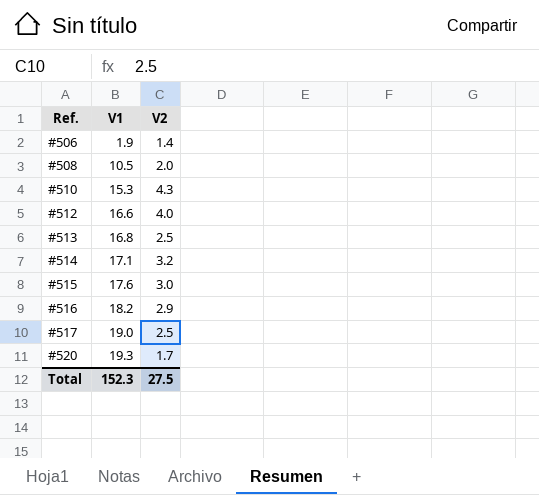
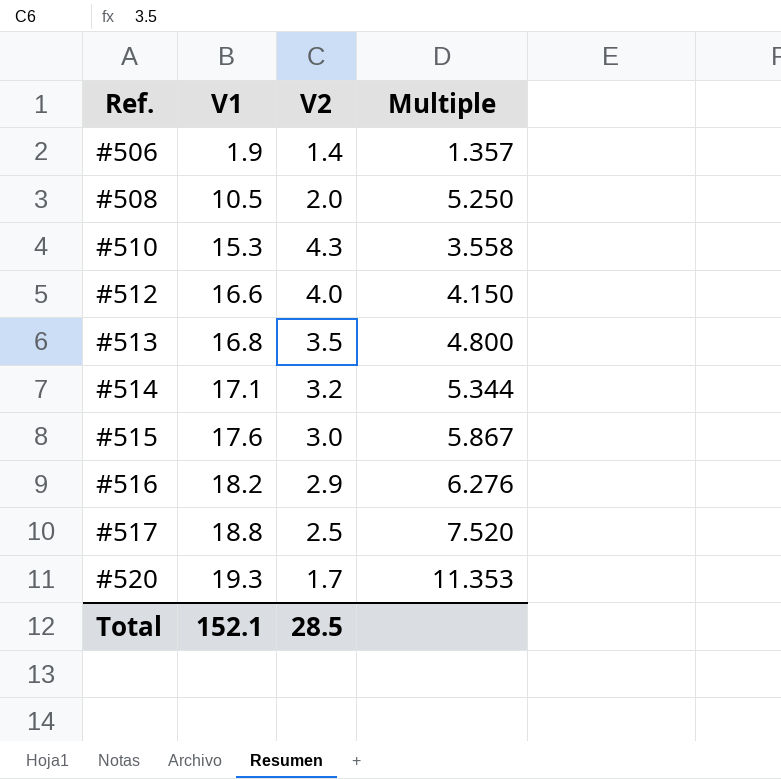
column Multiple | formula: none -> [V1] / [V2]
#513 | V2: 2.5 -> 3.5
#517 | V1: 19.0 -> 18.8
Total | V1: 152.3 -> 152.1
Total | V2: 27.5 -> 28.5

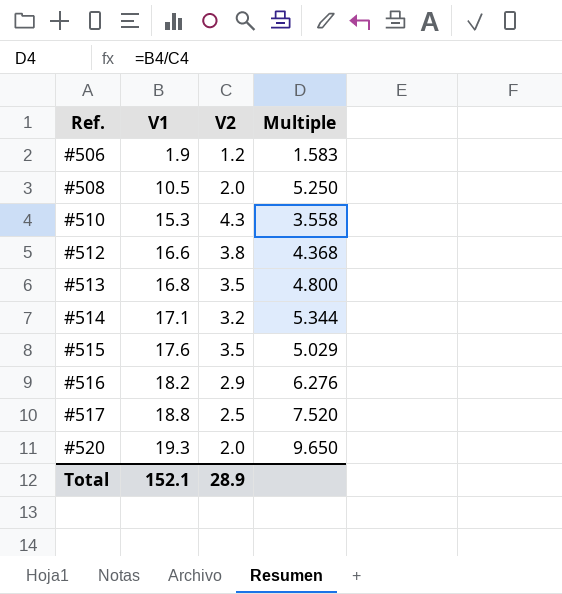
#506 | V2: 1.4 -> 1.2
#506 | Multiple: 1.357 -> 1.583
#512 | V2: 4.0 -> 3.8
#512 | Multiple: 4.150 -> 4.368
#515 | V2: 3.0 -> 3.5
#515 | Multiple: 5.867 -> 5.029
#520 | V2: 1.7 -> 2.0
#520 | Multiple: 11.353 -> 9.650
Total | V2: 28.5 -> 28.9

